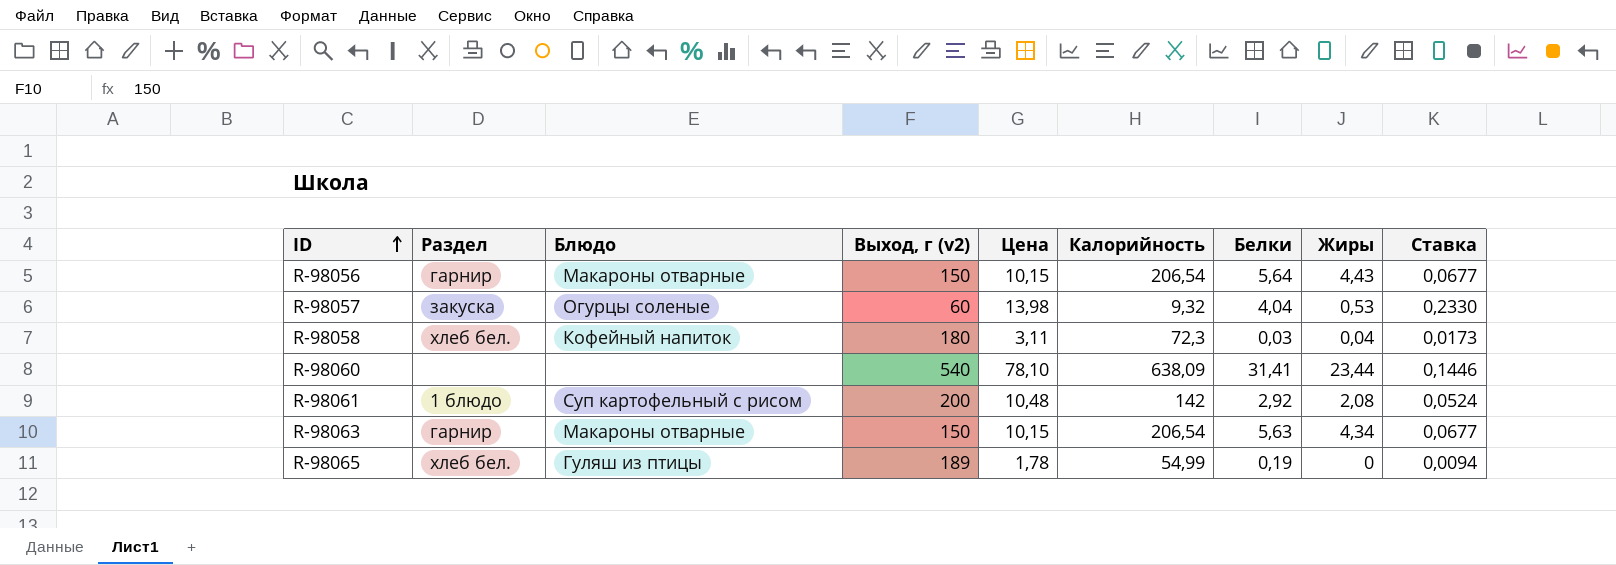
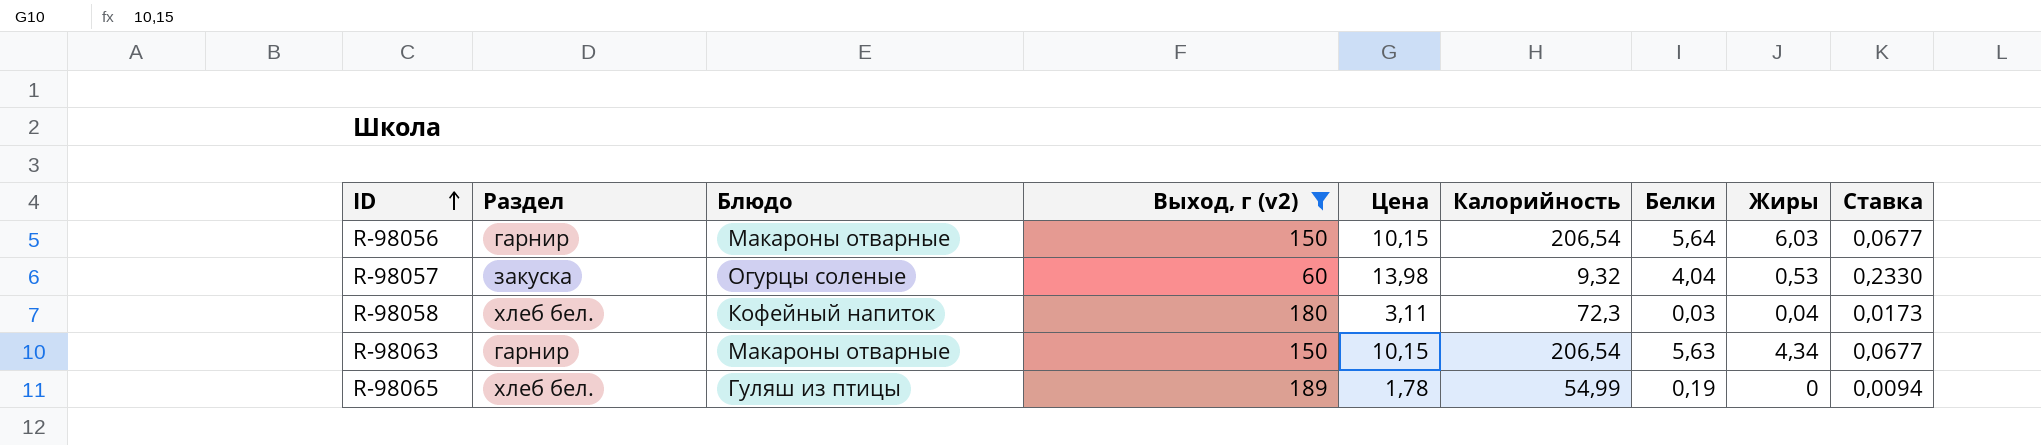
filter: none -> Выход, г (v2) <= 189
R-98056 | Жиры: 4,43 -> 6,03

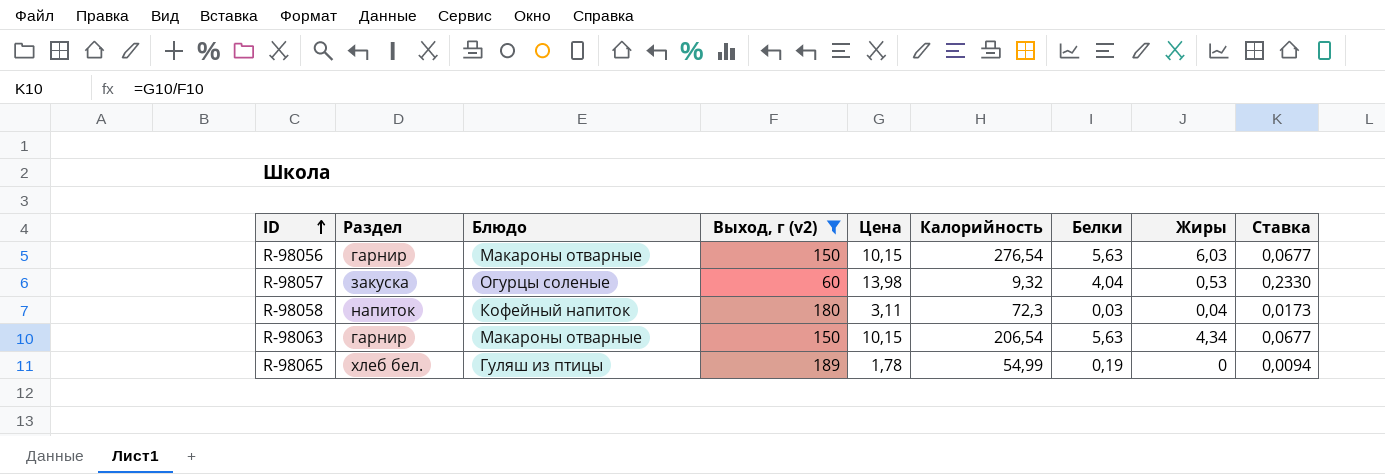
R-98056 | Калорийность: 206,54 -> 276,54
R-98056 | Белки: 5,64 -> 5,63
R-98058 | Раздел: хлеб бел. -> напиток

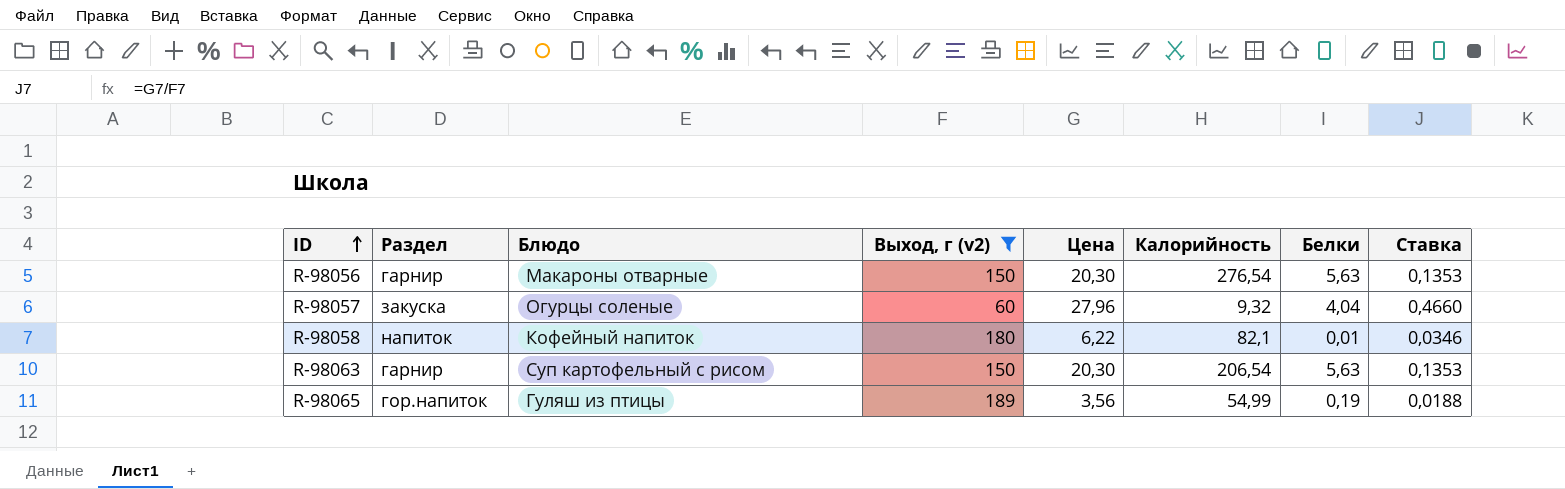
column Жиры | position: 8 -> none
R-98056 | Цена: 10,15 -> 20,30
R-98056 | Ставка: 0,0677 -> 0,1353
R-98057 | Цена: 13,98 -> 27,96
R-98057 | Ставка: 0,2330 -> 0,4660
R-98058 | Цена: 3,11 -> 6,22
R-98058 | Калорийность: 72,3 -> 82,1
R-98058 | Белки: 0,03 -> 0,01
R-98058 | Ставка: 0,0173 -> 0,0346
R-98063 | Блюдо: Макароны отварные -> Суп картофельный с рисом
R-98063 | Цена: 10,15 -> 20,30
R-98063 | Ставка: 0,0677 -> 0,1353
R-98065 | Раздел: хлеб бел. -> гор.напиток
R-98065 | Цена: 1,78 -> 3,56
R-98065 | Ставка: 0,0094 -> 0,0188

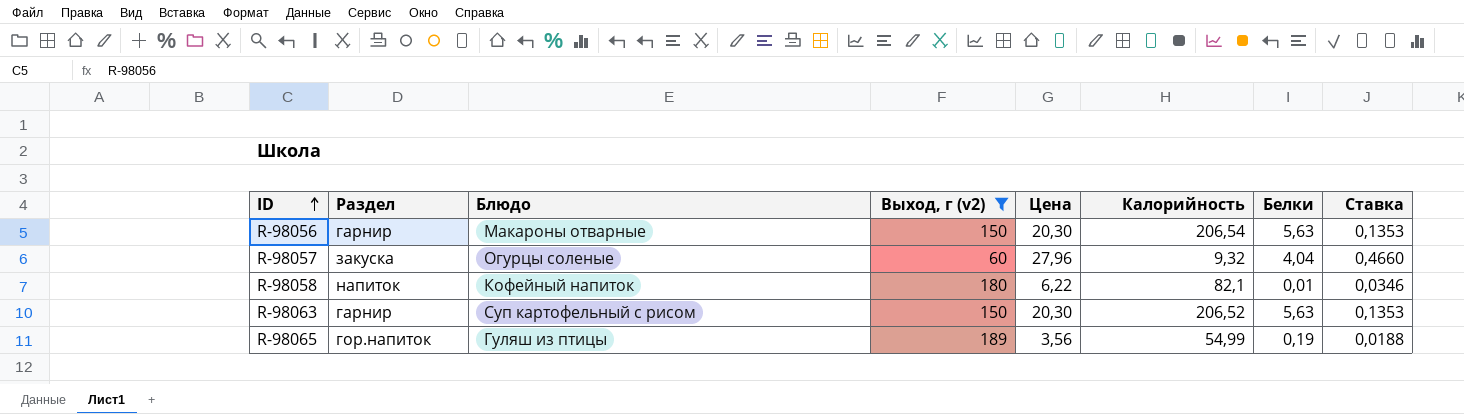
R-98056 | Калорийность: 276,54 -> 206,54
R-98063 | Калорийность: 206,54 -> 206,52

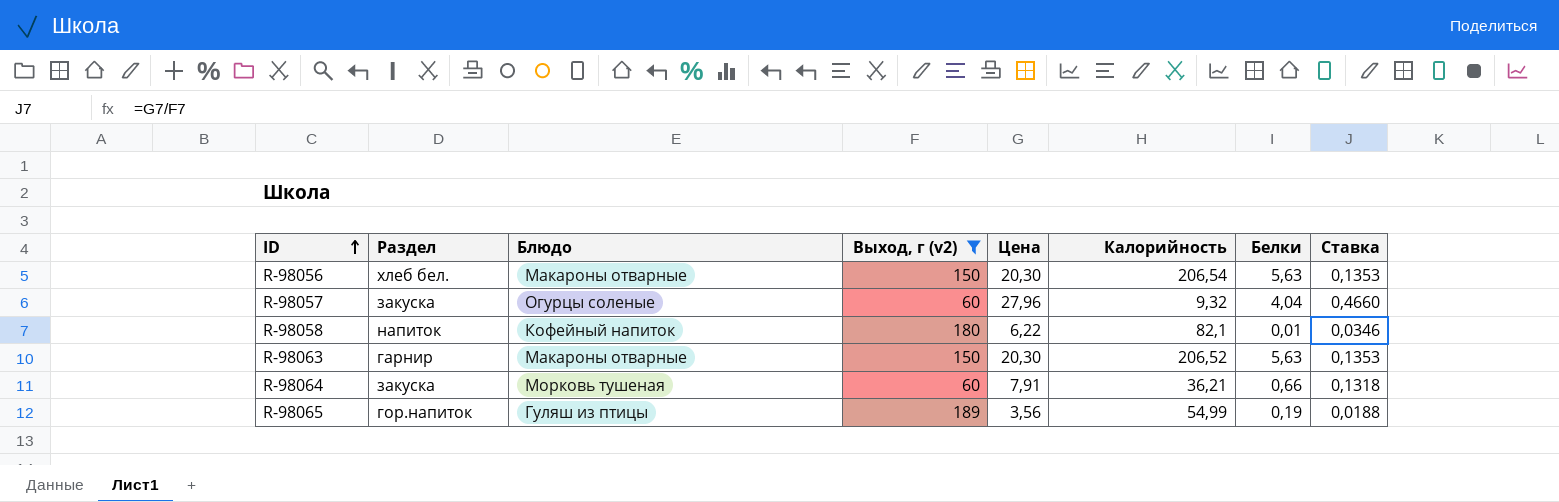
R-98056 | Раздел: гарнир -> хлеб бел.
R-98063 | Блюдо: Суп картофельный с рисом -> Макароны отварные
row R-98064: none -> закуска | Морковь тушеная | 60 | 7,91 | 36,21 | 0,66 | 0,1318

